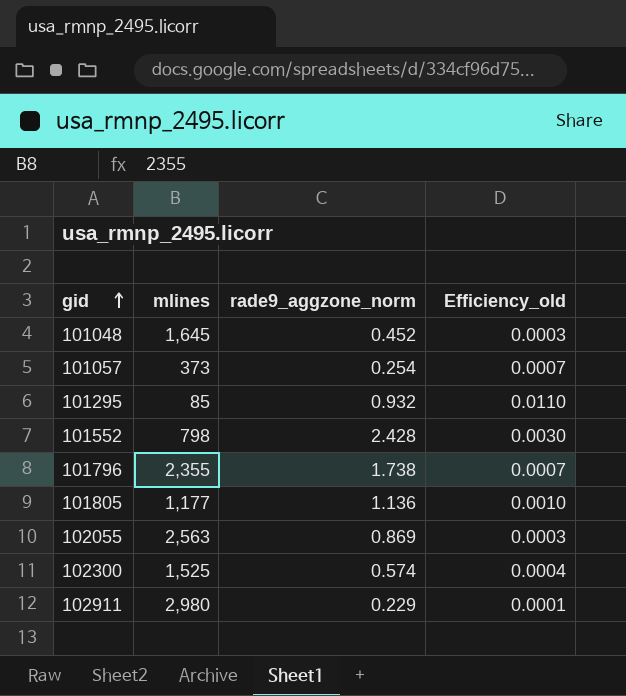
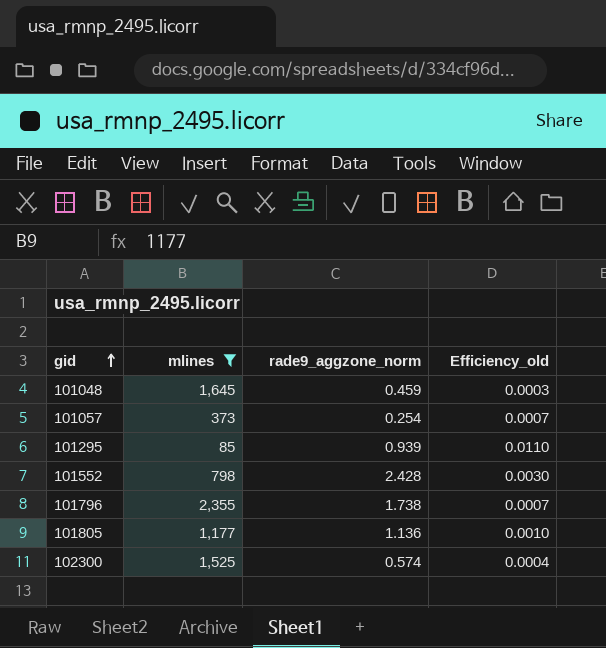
filter: none -> mlines <= 2,355
101048 | rade9_aggzone_norm: 0.452 -> 0.459
101295 | rade9_aggzone_norm: 0.932 -> 0.939

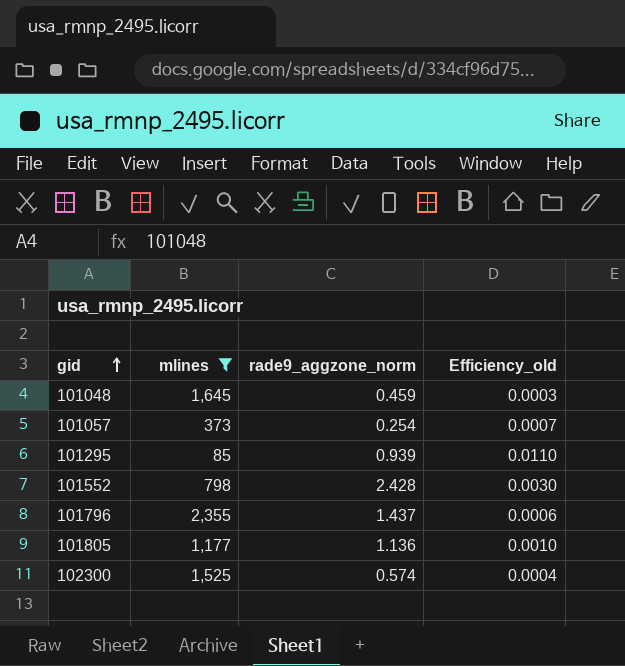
101796 | rade9_aggzone_norm: 1.738 -> 1.437
101796 | Efficiency_old: 0.0007 -> 0.0006

